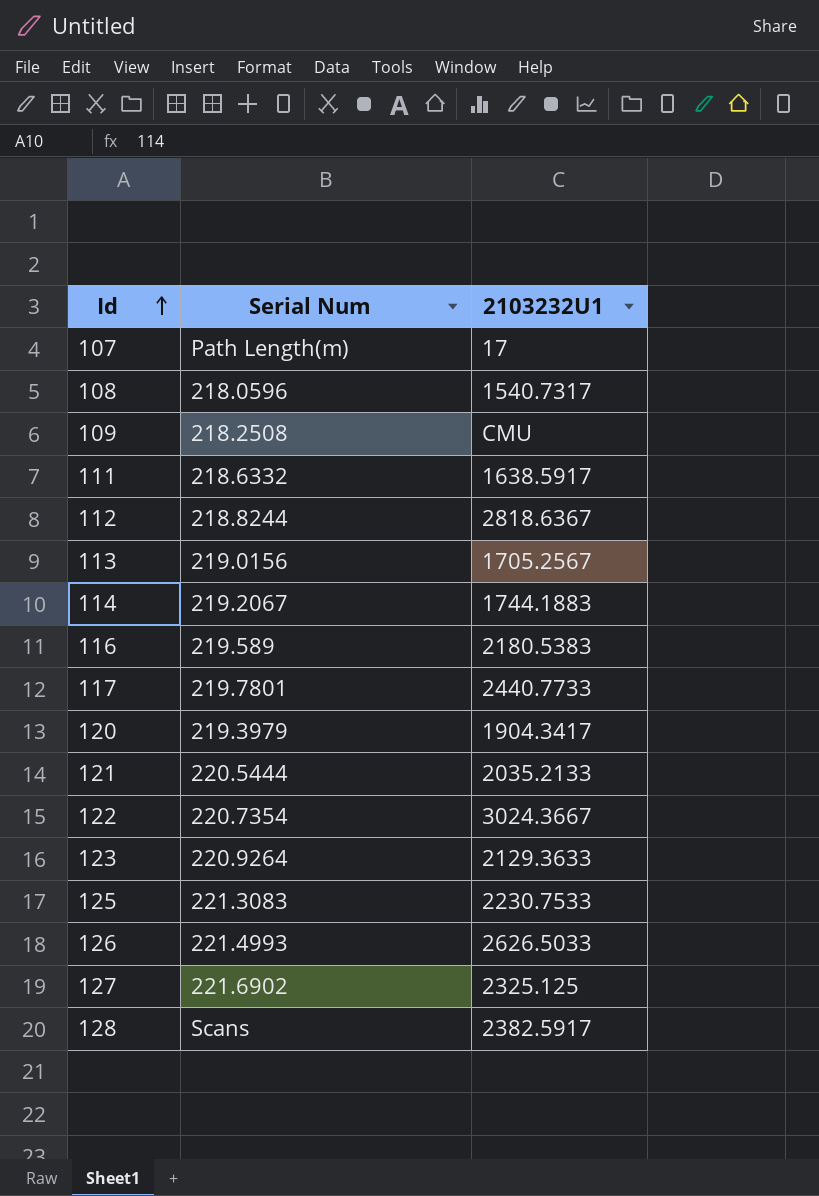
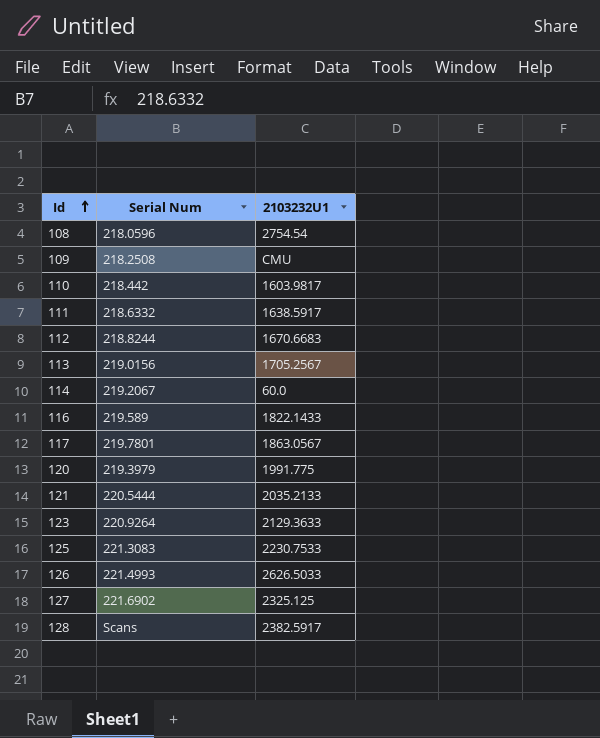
row 107: Path Length(m) | 17 -> none
row 122: 220.7354 | 3024.3667 -> none
108 | 2103232U1: 1540.7317 -> 2754.54
row 110: none -> 218.442 | 1603.9817
112 | 2103232U1: 2818.6367 -> 1670.6683
114 | 2103232U1: 1744.1883 -> 60.0
116 | 2103232U1: 2180.5383 -> 1822.1433
117 | 2103232U1: 2440.7733 -> 1863.0567
120 | 2103232U1: 1904.3417 -> 1991.775

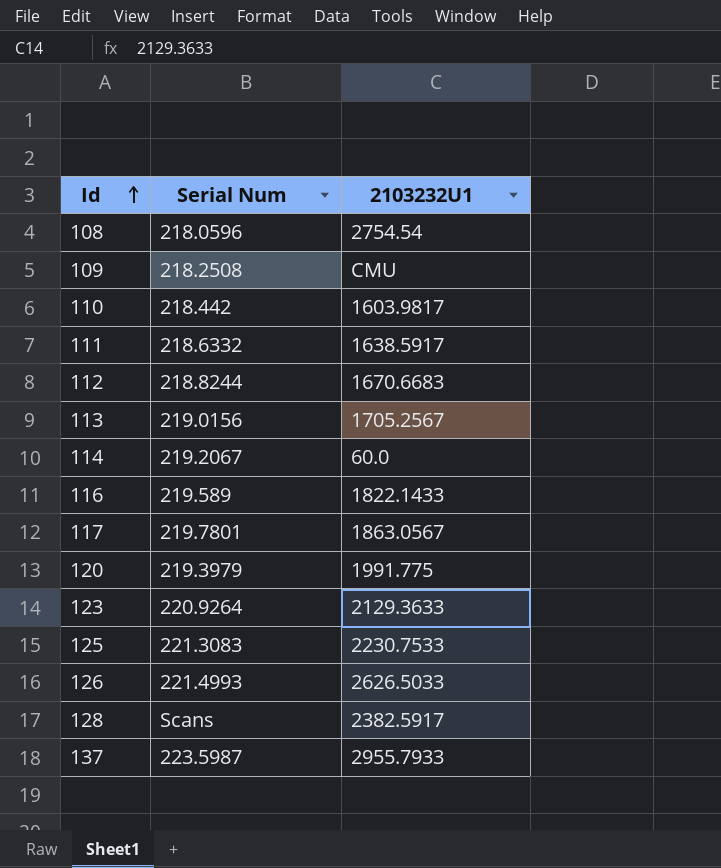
row 121: 220.5444 | 2035.2133 -> none
row 127: 221.6902 | 2325.125 -> none
row 137: none -> 223.5987 | 2955.7933

